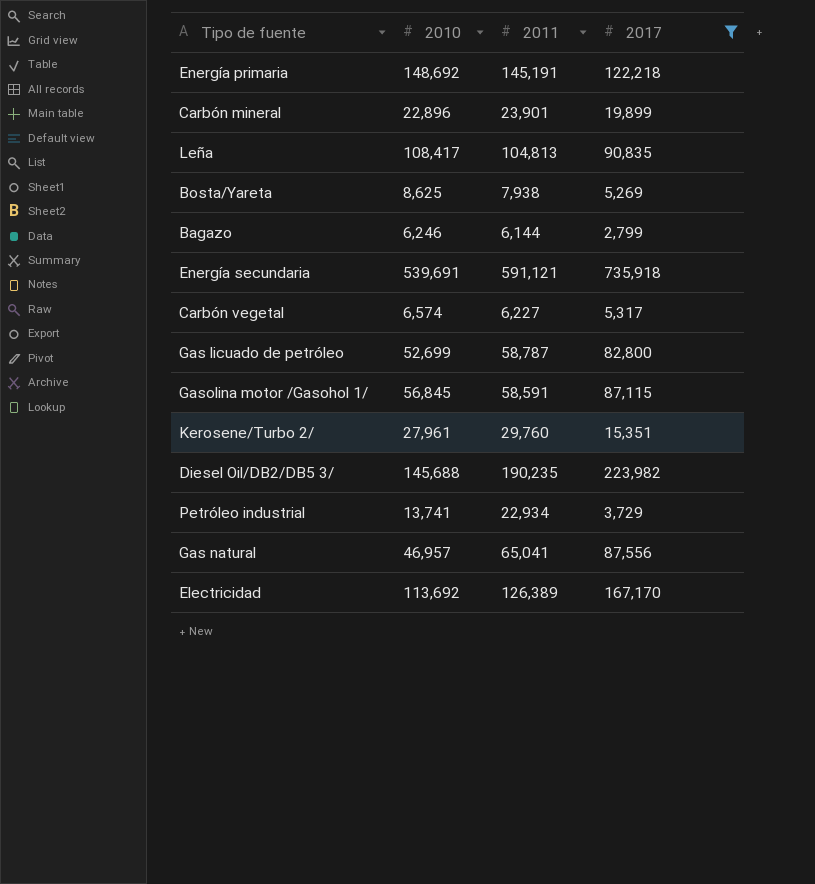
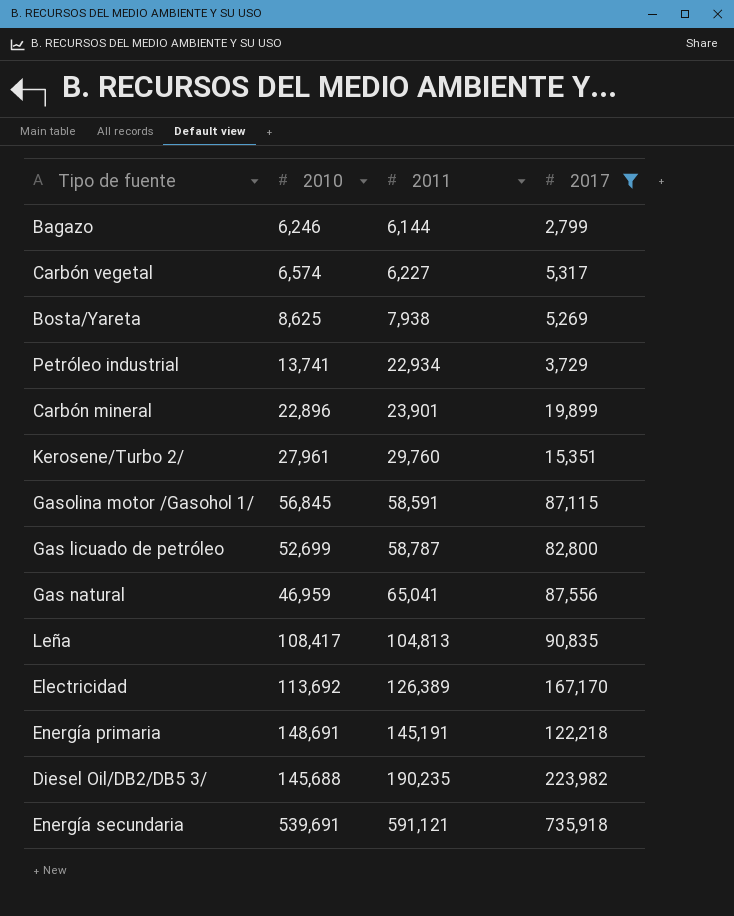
row order: none -> 2011 ascending
Gas natural | 2010: 46,957 -> 46,959
Energía primaria | 2010: 148,692 -> 148,691

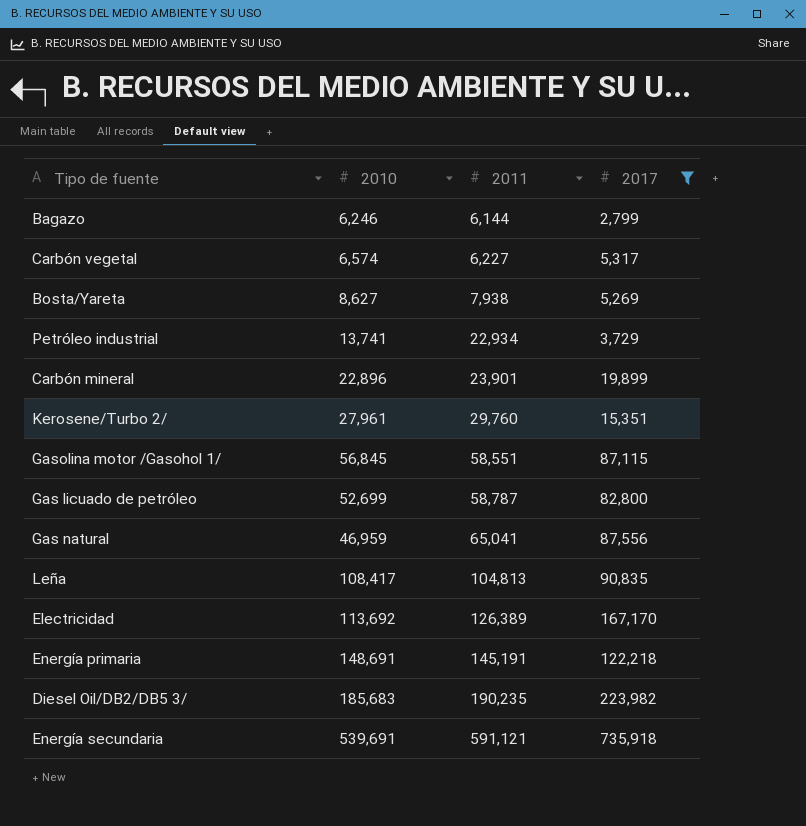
Bosta/Yareta | 2010: 8,625 -> 8,627
Gasolina motor /Gasohol 1/ | 2011: 58,591 -> 58,551
Diesel Oil/DB2/DB5 3/ | 2010: 145,688 -> 185,683

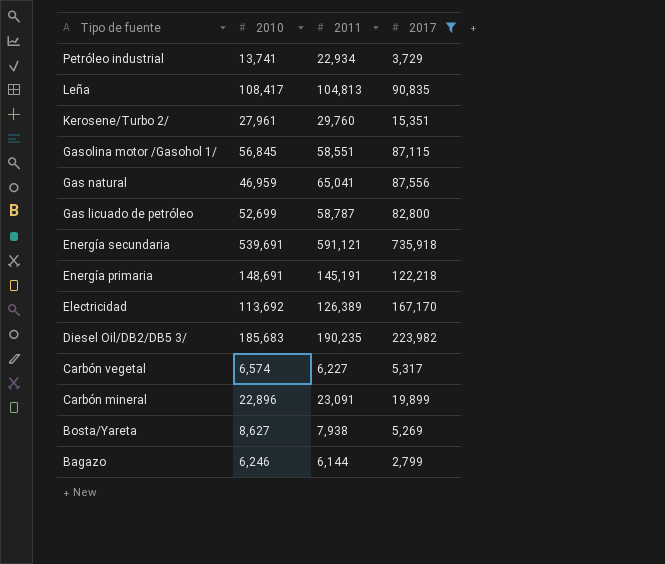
row order: 2011 ascending -> Tipo de fuente descending
Carbón mineral | 2011: 23,901 -> 23,091

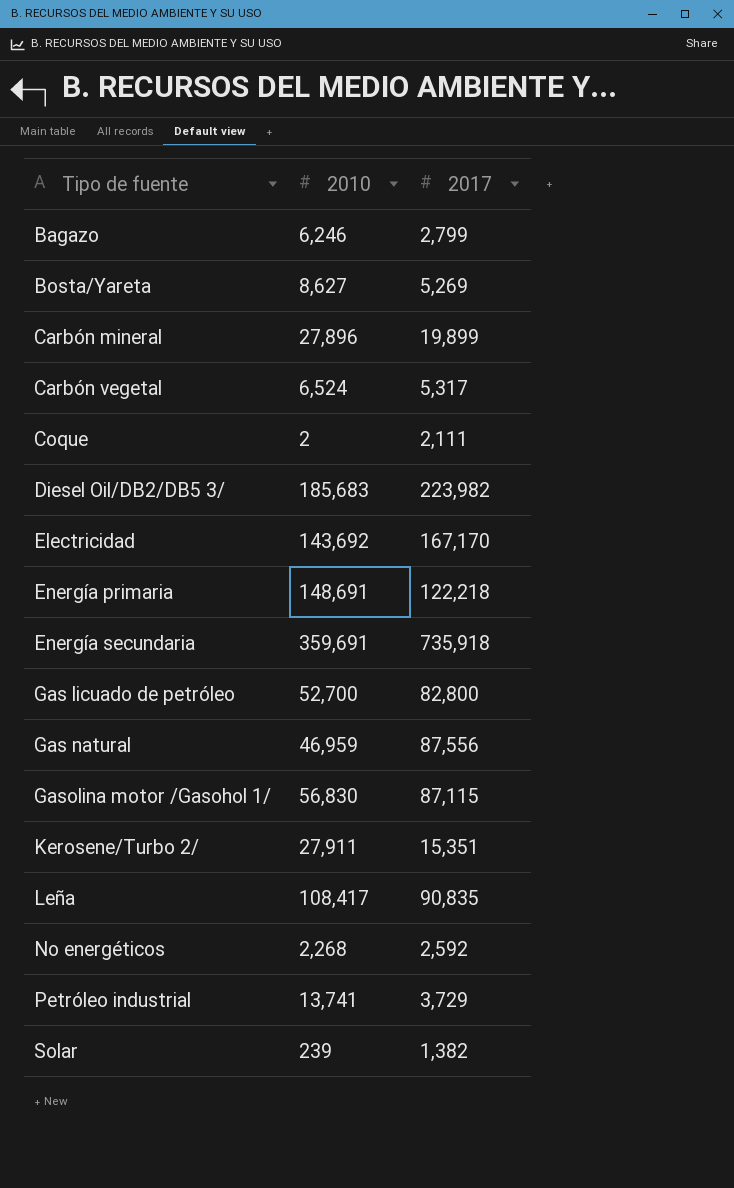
filter: 2017 >= 2,799 -> none
row order: Tipo de fuente descending -> Tipo de fuente ascending
column 2011 | position: 3 -> none
Carbón mineral | 2010: 22,896 -> 27,896
Carbón vegetal | 2010: 6,574 -> 6,524
Electricidad | 2010: 113,692 -> 143,692
Energía secundaria | 2010: 539,691 -> 359,691
Gas licuado de petróleo | 2010: 52,699 -> 52,700
Gasolina motor /Gasohol 1/ | 2010: 56,845 -> 56,830
Kerosene/Turbo 2/ | 2010: 27,961 -> 27,911

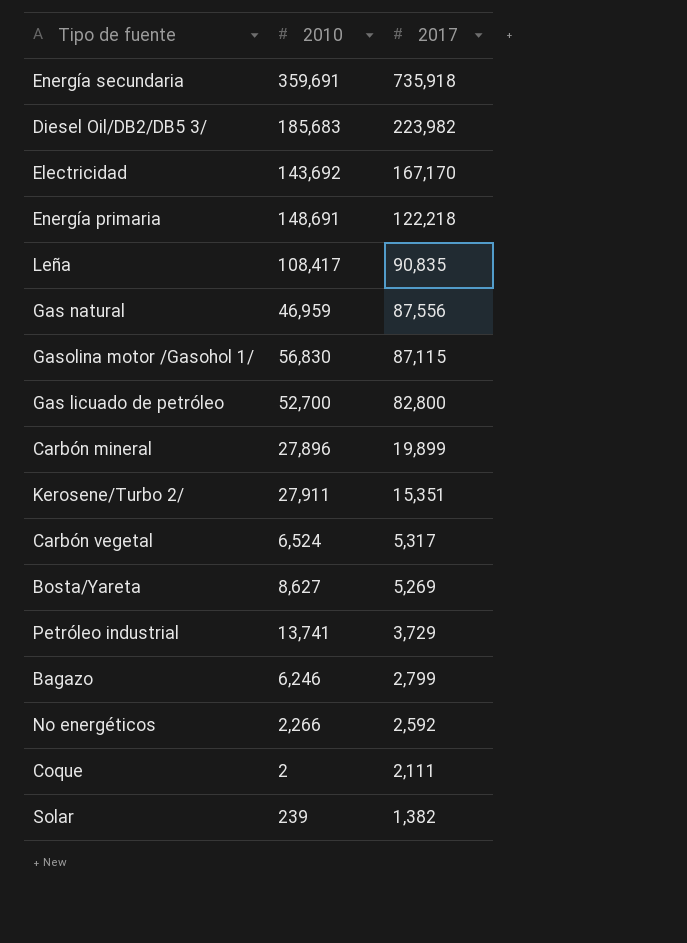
row order: Tipo de fuente ascending -> 2017 descending
No energéticos | 2010: 2,268 -> 2,266

